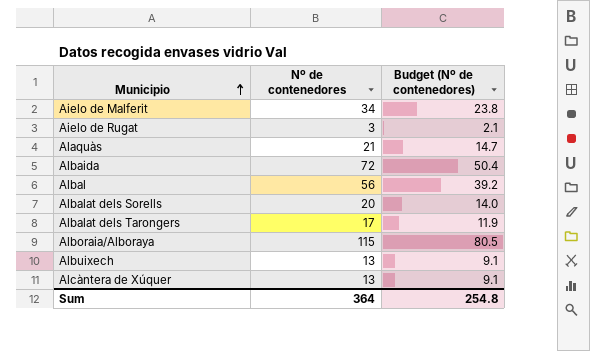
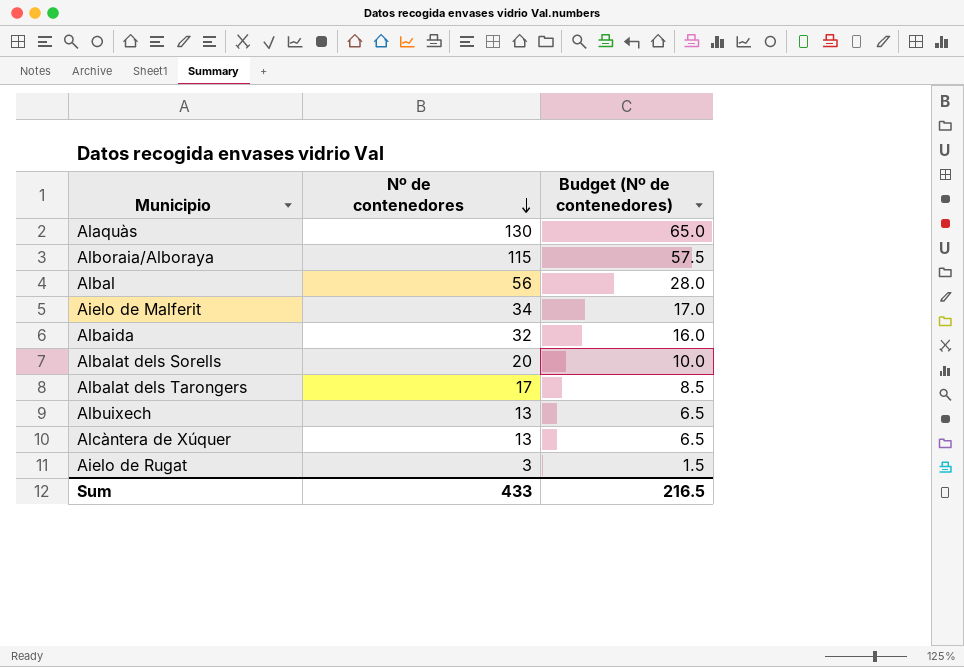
row order: Municipio ascending -> Nº de contenedores descending
column Budget (Nº de contenedores) | formula: [Nº de contenedores] * 0.7 -> [Nº de contenedores] * 0.5
Alaquàs | Nº de contenedores: 21 -> 130
Albaida | Nº de contenedores: 72 -> 32
Sum | Nº de contenedores: 364 -> 433
Sum | Budget (Nº de contenedores): 254.8 -> 216.5

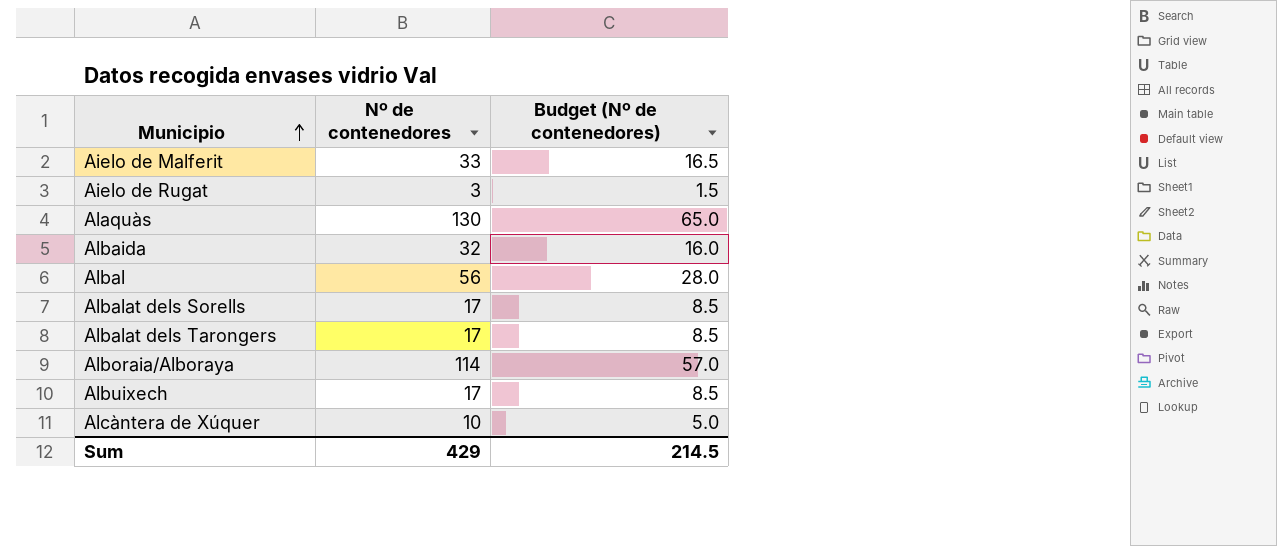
row order: Nº de contenedores descending -> Municipio ascending
Aielo de Malferit | Nº de contenedores: 34 -> 33
Aielo de Malferit | Budget (Nº de contenedores): 17.0 -> 16.5
Albalat dels Sorells | Nº de contenedores: 20 -> 17
Albalat dels Sorells | Budget (Nº de contenedores): 10.0 -> 8.5
Alboraia/Alboraya | Nº de contenedores: 115 -> 114
Alboraia/Alboraya | Budget (Nº de contenedores): 57.5 -> 57.0
Albuixech | Nº de contenedores: 13 -> 17
Albuixech | Budget (Nº de contenedores): 6.5 -> 8.5
Alcàntera de Xúquer | Nº de contenedores: 13 -> 10
Alcàntera de Xúquer | Budget (Nº de contenedores): 6.5 -> 5.0
Sum | Nº de contenedores: 433 -> 429
Sum | Budget (Nº de contenedores): 216.5 -> 214.5

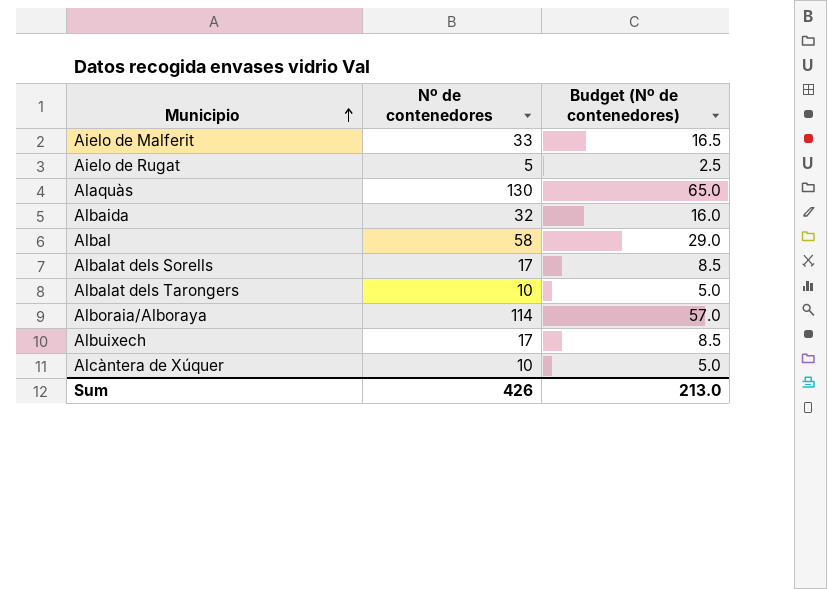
Aielo de Rugat | Nº de contenedores: 3 -> 5
Aielo de Rugat | Budget (Nº de contenedores): 1.5 -> 2.5
Albal | Nº de contenedores: 56 -> 58
Albal | Budget (Nº de contenedores): 28.0 -> 29.0
Albalat dels Tarongers | Nº de contenedores: 17 -> 10
Albalat dels Tarongers | Budget (Nº de contenedores): 8.5 -> 5.0
Sum | Nº de contenedores: 429 -> 426
Sum | Budget (Nº de contenedores): 214.5 -> 213.0

